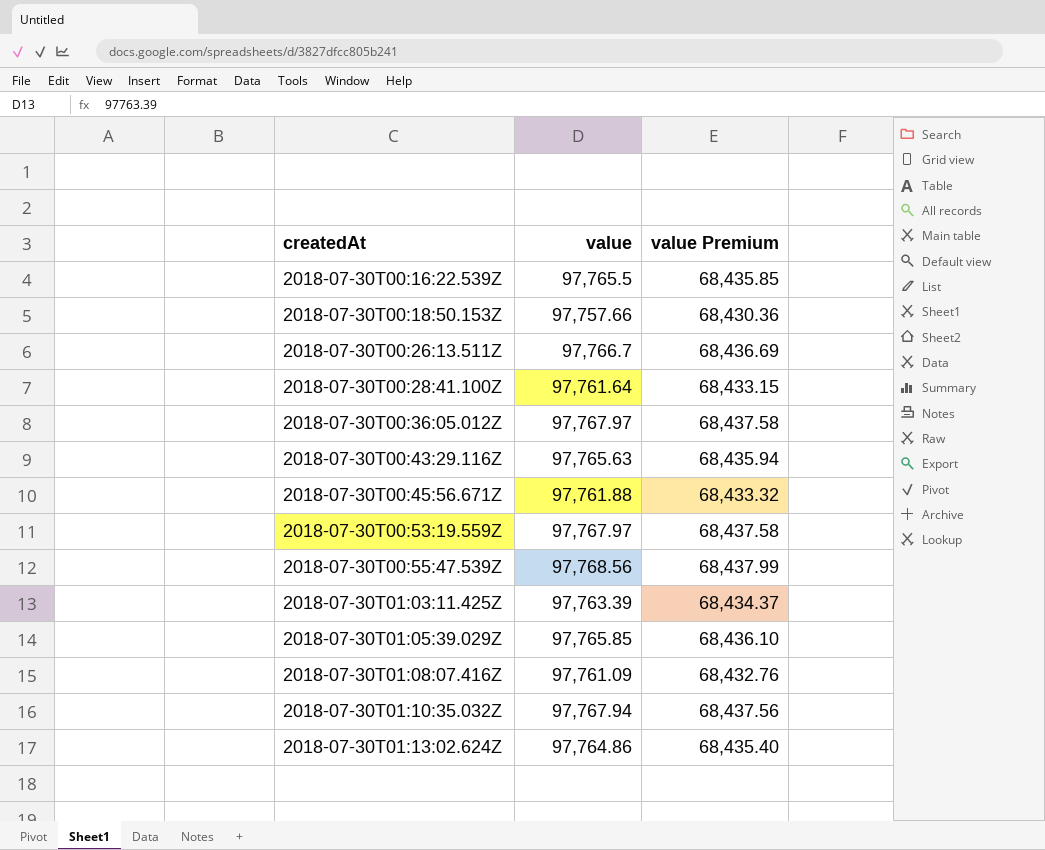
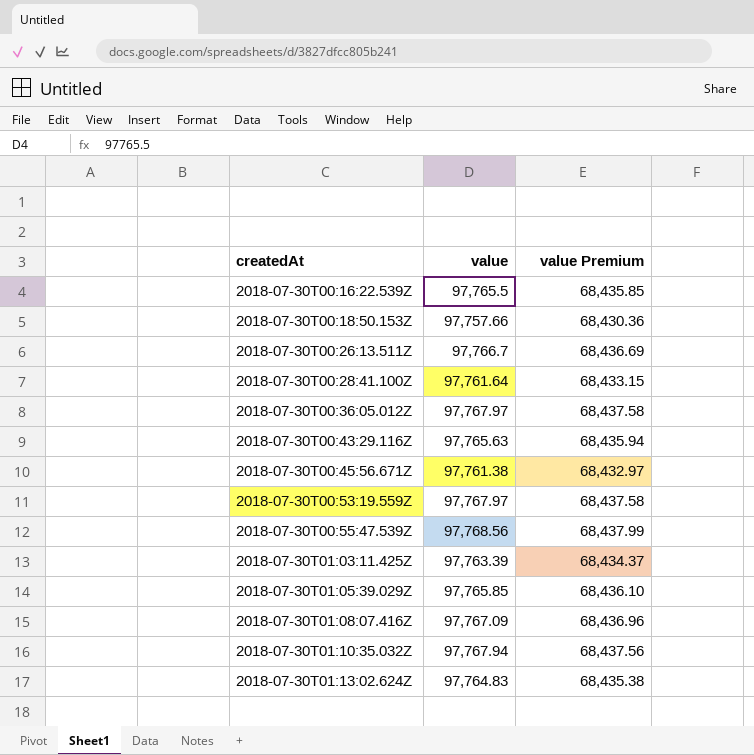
2018-07-30T00:45:56.671Z | value: 97,761.88 -> 97,761.38
2018-07-30T00:45:56.671Z | value Premium: 68,433.32 -> 68,432.97
2018-07-30T01:08:07.416Z | value: 97,761.09 -> 97,767.09
2018-07-30T01:08:07.416Z | value Premium: 68,432.76 -> 68,436.96
2018-07-30T01:13:02.624Z | value: 97,764.86 -> 97,764.83
2018-07-30T01:13:02.624Z | value Premium: 68,435.40 -> 68,435.38

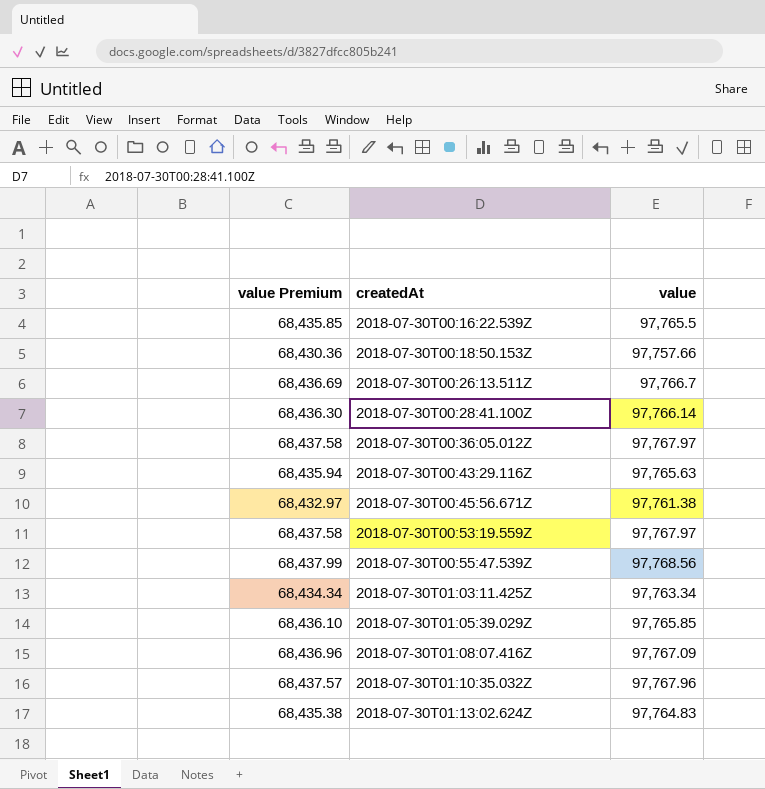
column value Premium | position: 3 -> 1
2018-07-30T00:28:41.100Z | value Premium: 68,433.15 -> 68,436.30
2018-07-30T00:28:41.100Z | value: 97,761.64 -> 97,766.14
2018-07-30T01:03:11.425Z | value Premium: 68,434.37 -> 68,434.34
2018-07-30T01:03:11.425Z | value: 97,763.39 -> 97,763.34
2018-07-30T01:10:35.032Z | value Premium: 68,437.56 -> 68,437.57
2018-07-30T01:10:35.032Z | value: 97,767.94 -> 97,767.96

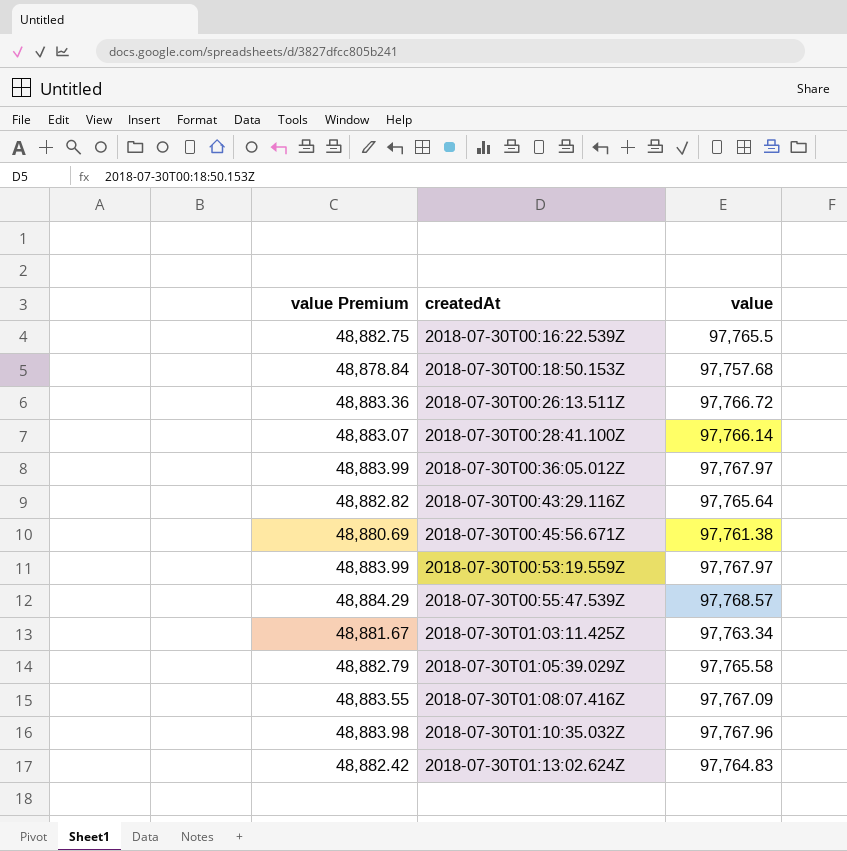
column value Premium | formula: [value] * 0.7 -> [value] * 0.5
2018-07-30T00:18:50.153Z | value: 97,757.66 -> 97,757.68
2018-07-30T00:26:13.511Z | value: 97,766.7 -> 97,766.72
2018-07-30T00:43:29.116Z | value: 97,765.63 -> 97,765.64
2018-07-30T00:55:47.539Z | value: 97,768.56 -> 97,768.57
2018-07-30T01:05:39.029Z | value: 97,765.85 -> 97,765.58

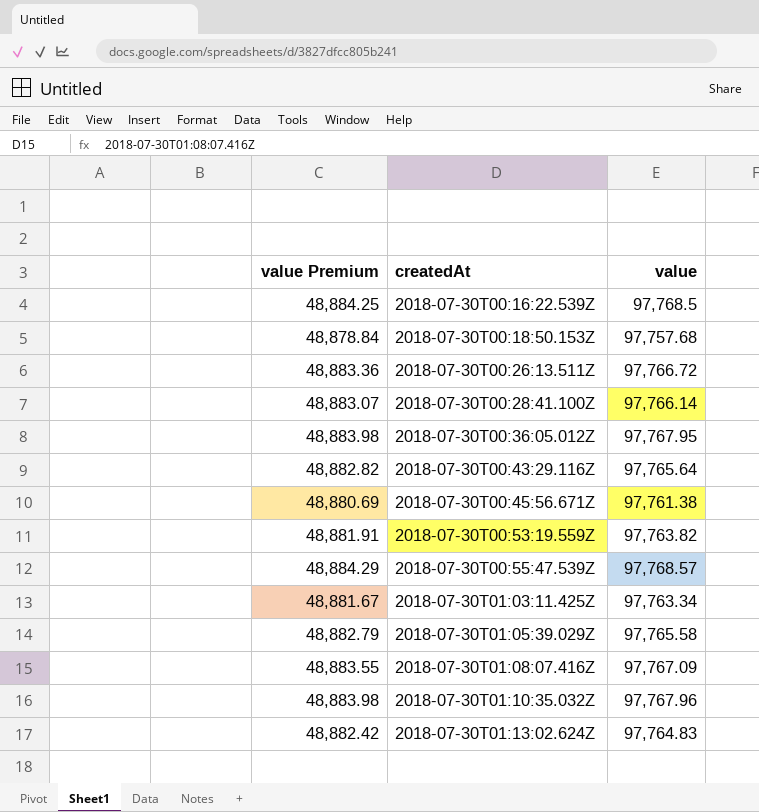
2018-07-30T00:16:22.539Z | value Premium: 48,882.75 -> 48,884.25
2018-07-30T00:16:22.539Z | value: 97,765.5 -> 97,768.5
2018-07-30T00:36:05.012Z | value Premium: 48,883.99 -> 48,883.98
2018-07-30T00:36:05.012Z | value: 97,767.97 -> 97,767.95
2018-07-30T00:53:19.559Z | value Premium: 48,883.99 -> 48,881.91
2018-07-30T00:53:19.559Z | value: 97,767.97 -> 97,763.82

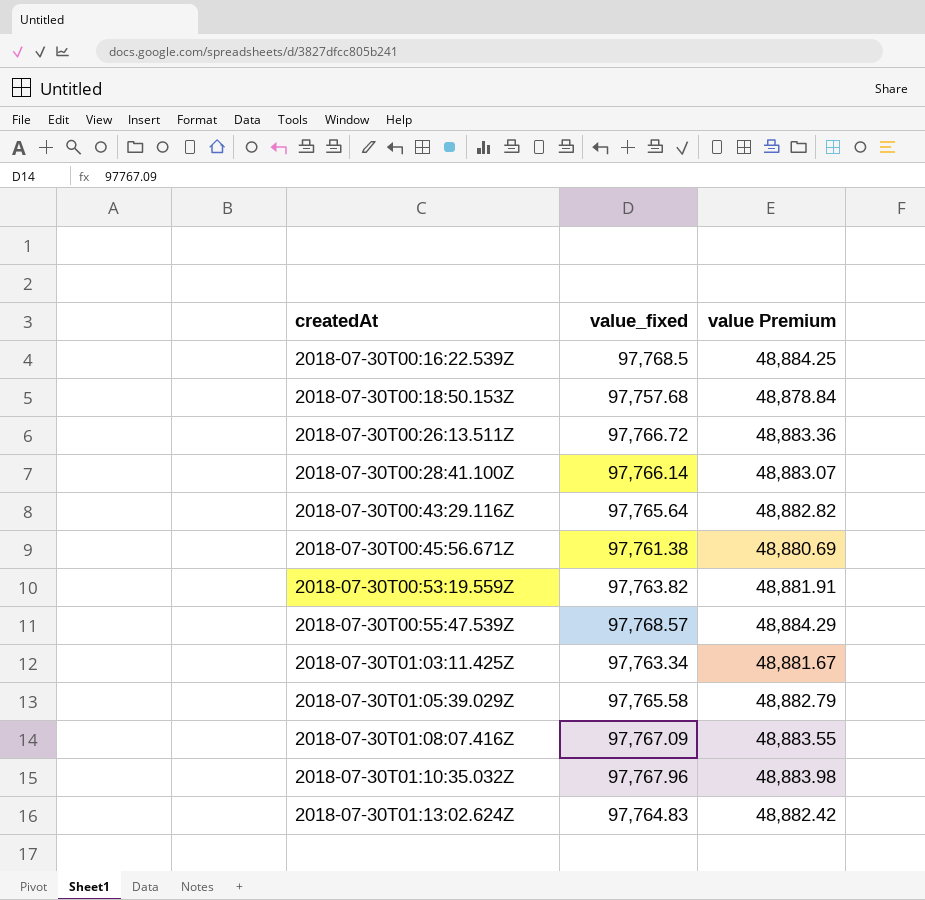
column name: value -> value_fixed
column value Premium | position: 1 -> 3
row 2018-07-30T00:36:05.012Z: 48,883.98 | 97,767.95 -> none

